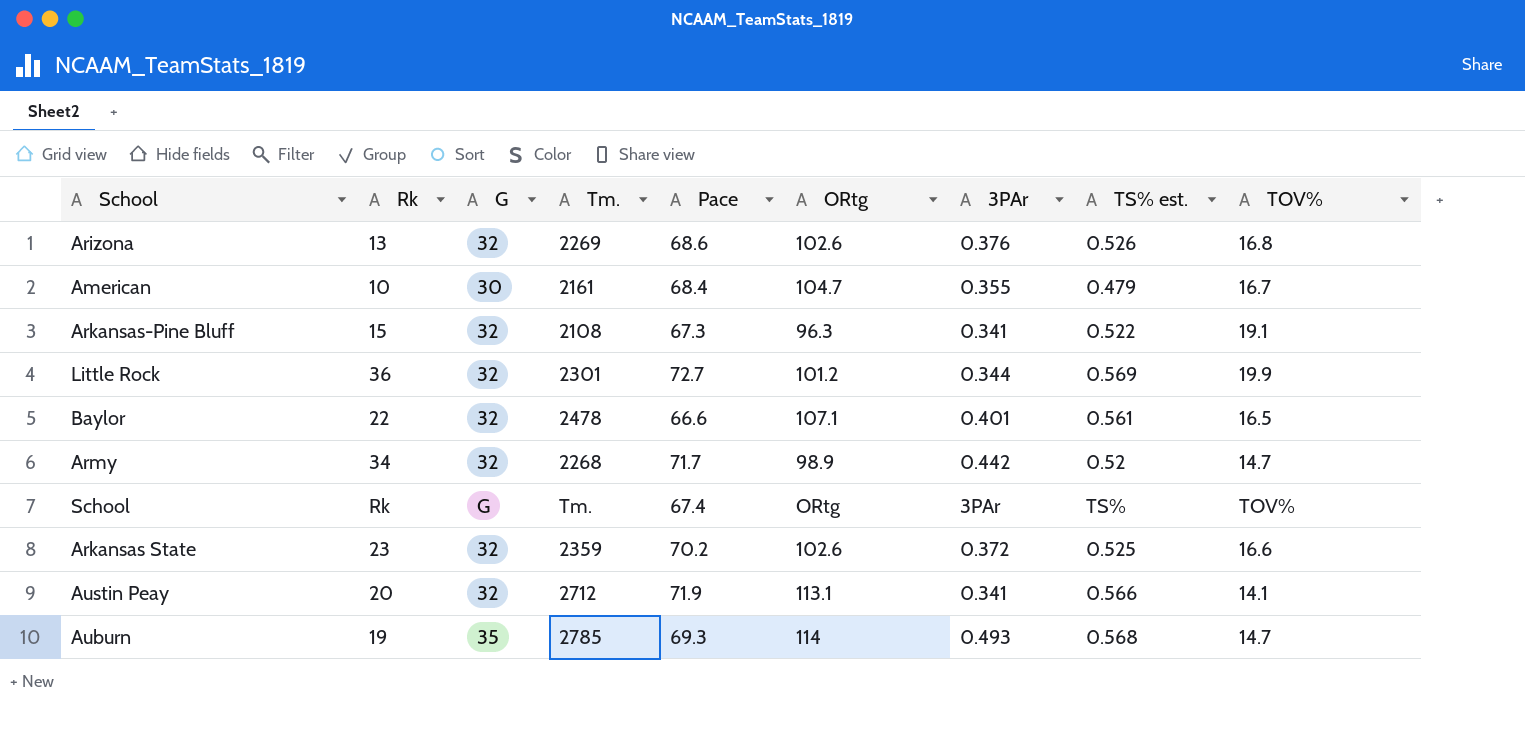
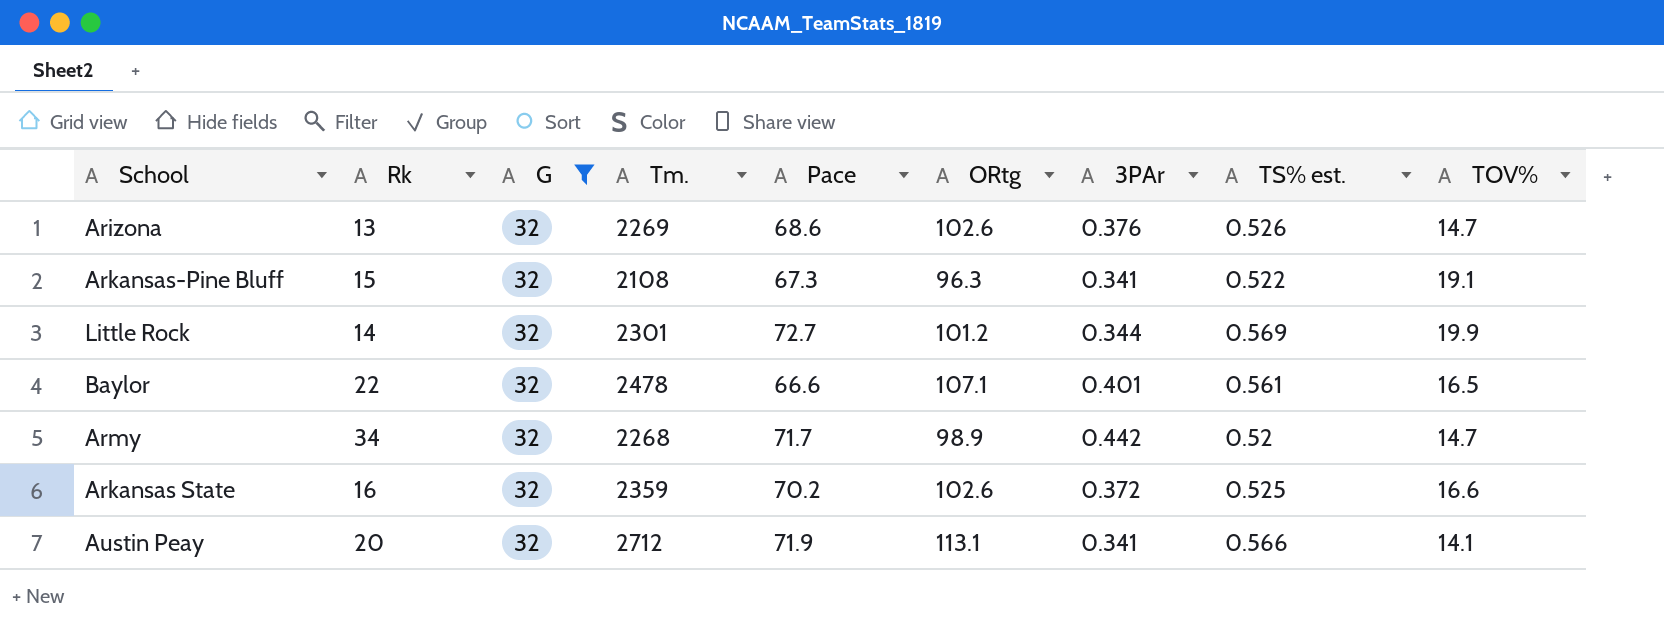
filter: none -> G = 32
Arizona | TOV%: 16.8 -> 14.7
Little Rock | Rk: 36 -> 14
Arkansas State | Rk: 23 -> 16

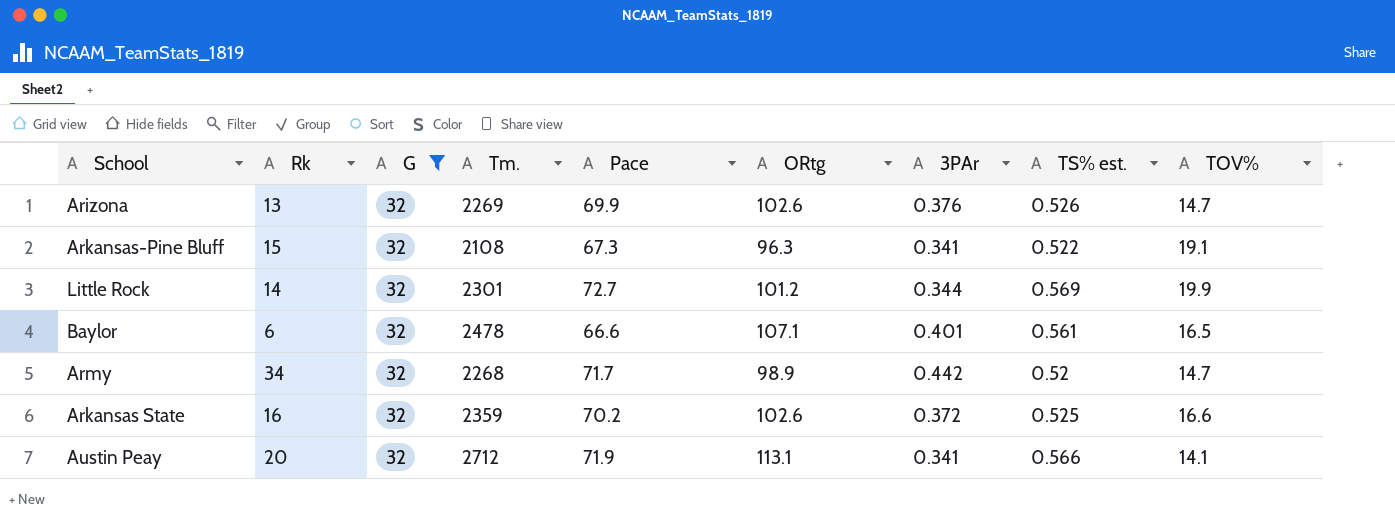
Arizona | Pace: 68.6 -> 69.9
Baylor | Rk: 22 -> 6

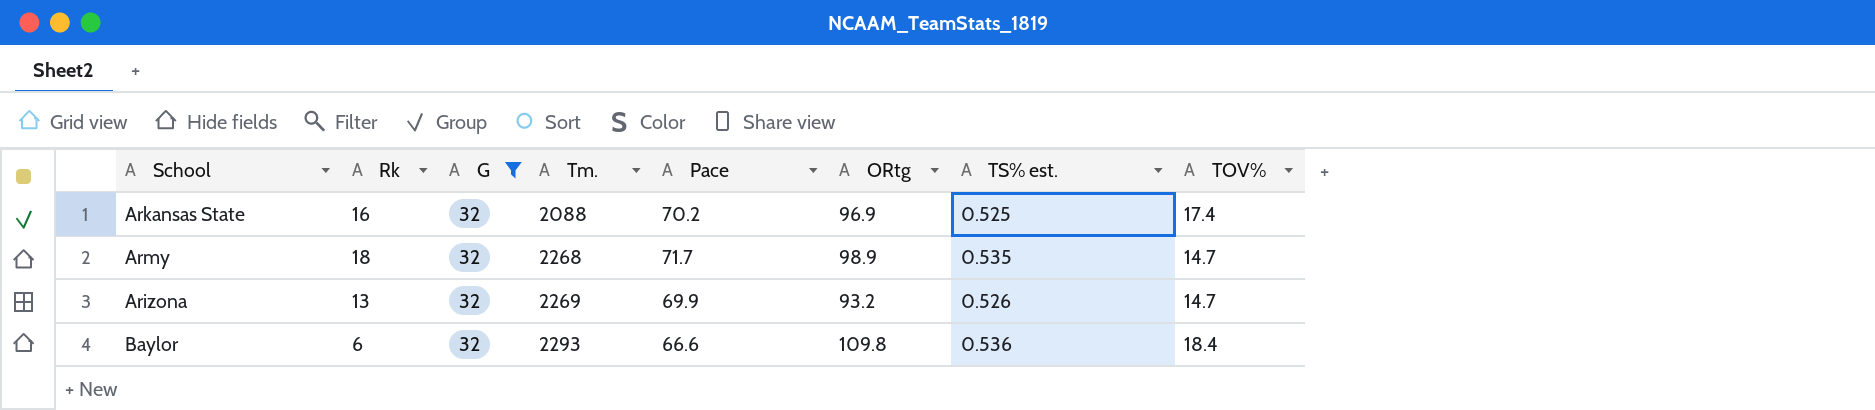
row order: none -> Tm. ascending
column 3PAr | position: 7 -> none
row Arkansas-Pine Bluff: 15 | 32 | 2108 | 67.3 | 96.3 | 0.341 | 0.522 | 19.1 -> none
row Little Rock: 14 | 32 | 2301 | 72.7 | 101.2 | 0.344 | 0.569 | 19.9 -> none
row Austin Peay: 20 | 32 | 2712 | 71.9 | 113.1 | 0.341 | 0.566 | 14.1 -> none
Arkansas State | Tm.: 2359 -> 2088
Arkansas State | ORtg: 102.6 -> 96.9
Arkansas State | TOV%: 16.6 -> 17.4
Army | Rk: 34 -> 18
Army | TS% est.: 0.52 -> 0.535
Arizona | ORtg: 102.6 -> 93.2
Baylor | Tm.: 2478 -> 2293
Baylor | ORtg: 107.1 -> 109.8
Baylor | TS% est.: 0.561 -> 0.536
Baylor | TOV%: 16.5 -> 18.4

